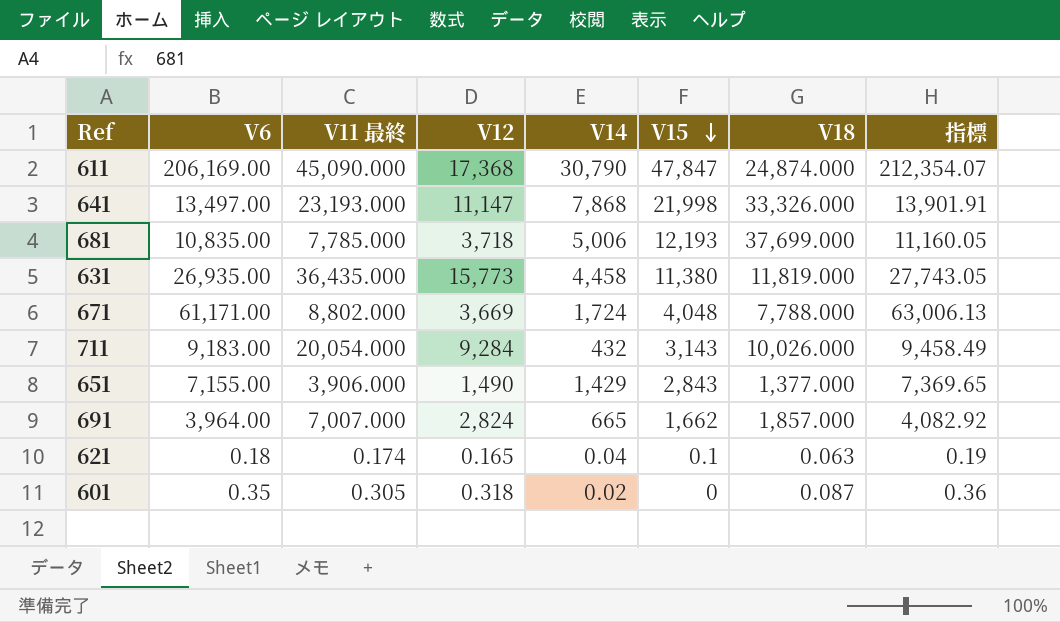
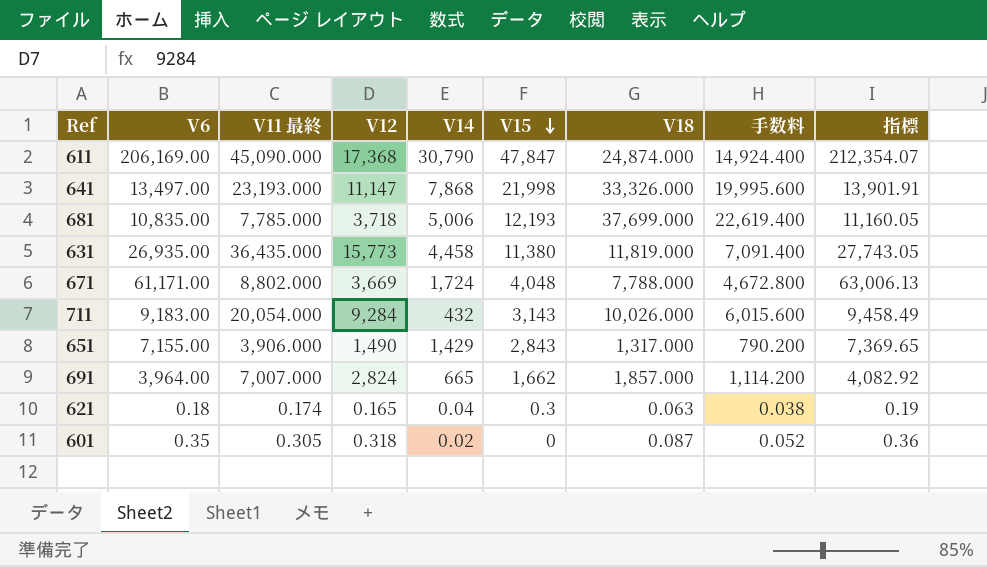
column 手数料 | formula: none -> [V18] * 0.6
651 | V18: 1,377.000 -> 1,317.000
621 | V15: 0.1 -> 0.3

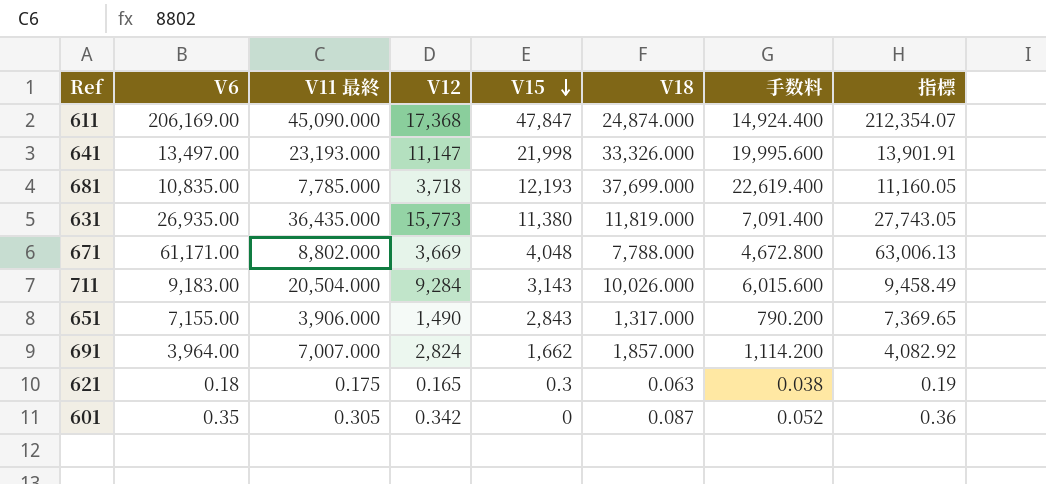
column V14 | position: 5 -> none
711 | V11 最終: 20,054.000 -> 20,504.000
621 | V11 最終: 0.174 -> 0.175
601 | V12: 0.318 -> 0.342

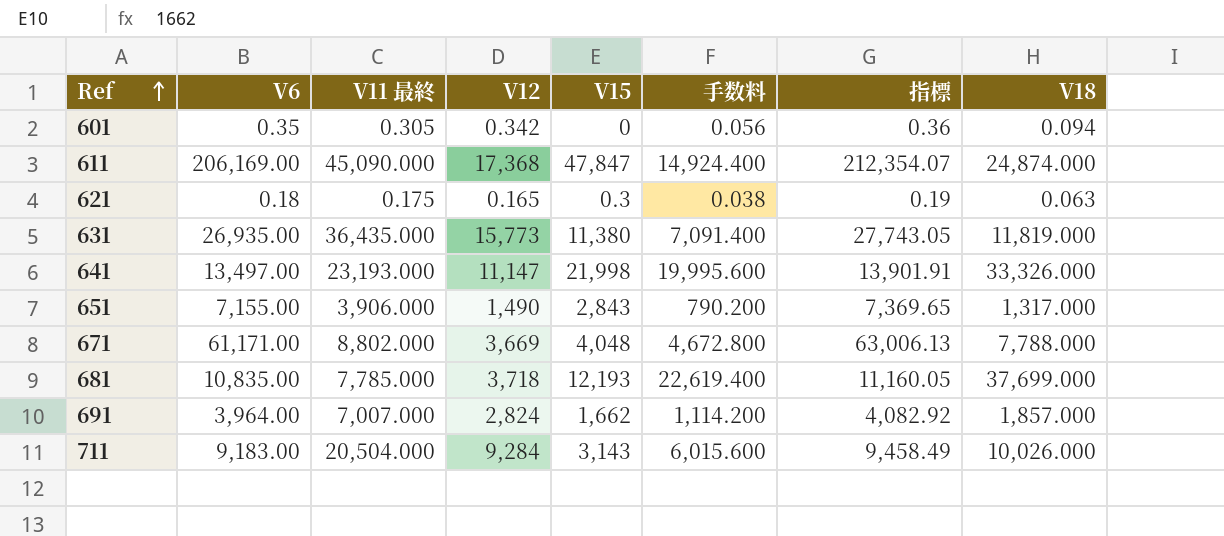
row order: V15 descending -> Ref ascending
column V18 | position: 6 -> 8
601 | 手数料: 0.052 -> 0.056
601 | V18: 0.087 -> 0.094

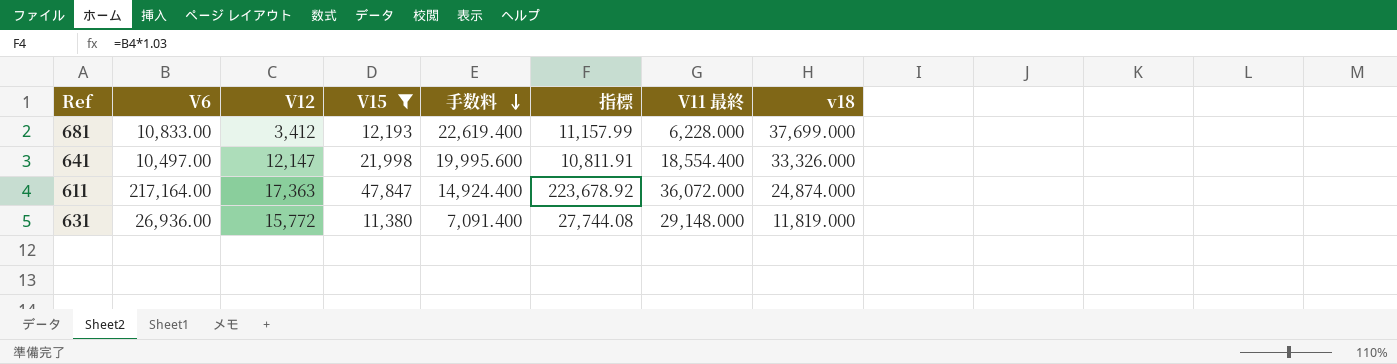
filter: none -> V15 >= 11,380
row order: Ref ascending -> 手数料 descending
column V11 最終 | position: 3 -> 7
column name: V18 -> v18
681 | V6: 10,835.00 -> 10,833.00
681 | V12: 3,718 -> 3,412
681 | 指標: 11,160.05 -> 11,157.99
681 | V11 最終: 7,785.000 -> 6,228.000
641 | V6: 13,497.00 -> 10,497.00
641 | V12: 11,147 -> 12,147
641 | 指標: 13,901.91 -> 10,811.91
641 | V11 最終: 23,193.000 -> 18,554.400
611 | V6: 206,169.00 -> 217,164.00
611 | V12: 17,368 -> 17,363
611 | 指標: 212,354.07 -> 223,678.92
611 | V11 最終: 45,090.000 -> 36,072.000
631 | V6: 26,935.00 -> 26,936.00
631 | V12: 15,773 -> 15,772
631 | 指標: 27,743.05 -> 27,744.08
631 | V11 最終: 36,435.000 -> 29,148.000

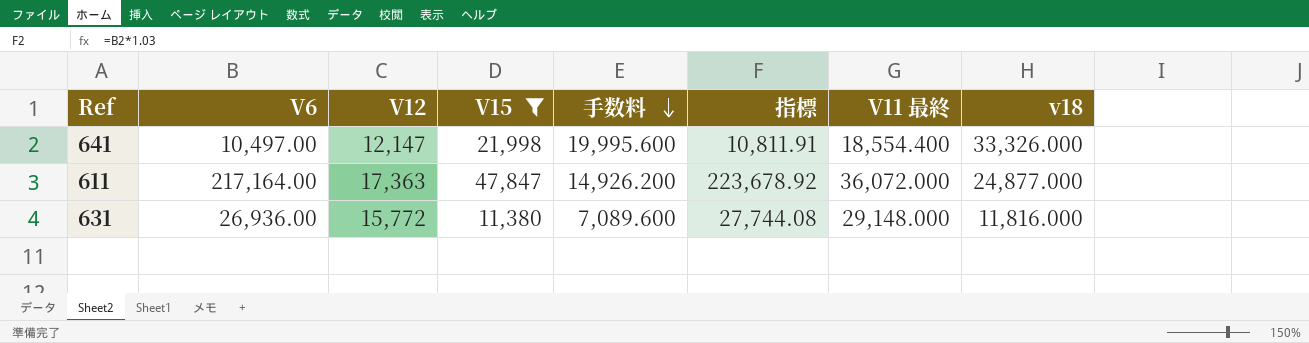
row 681: 10,833.00 | 3,412 | 12,193 | 22,619.400 | 11,157.99 | 6,228.000 | 37,699.000 -> none
611 | 手数料: 14,924.400 -> 14,926.200
611 | v18: 24,874.000 -> 24,877.000
631 | 手数料: 7,091.400 -> 7,089.600
631 | v18: 11,819.000 -> 11,816.000

